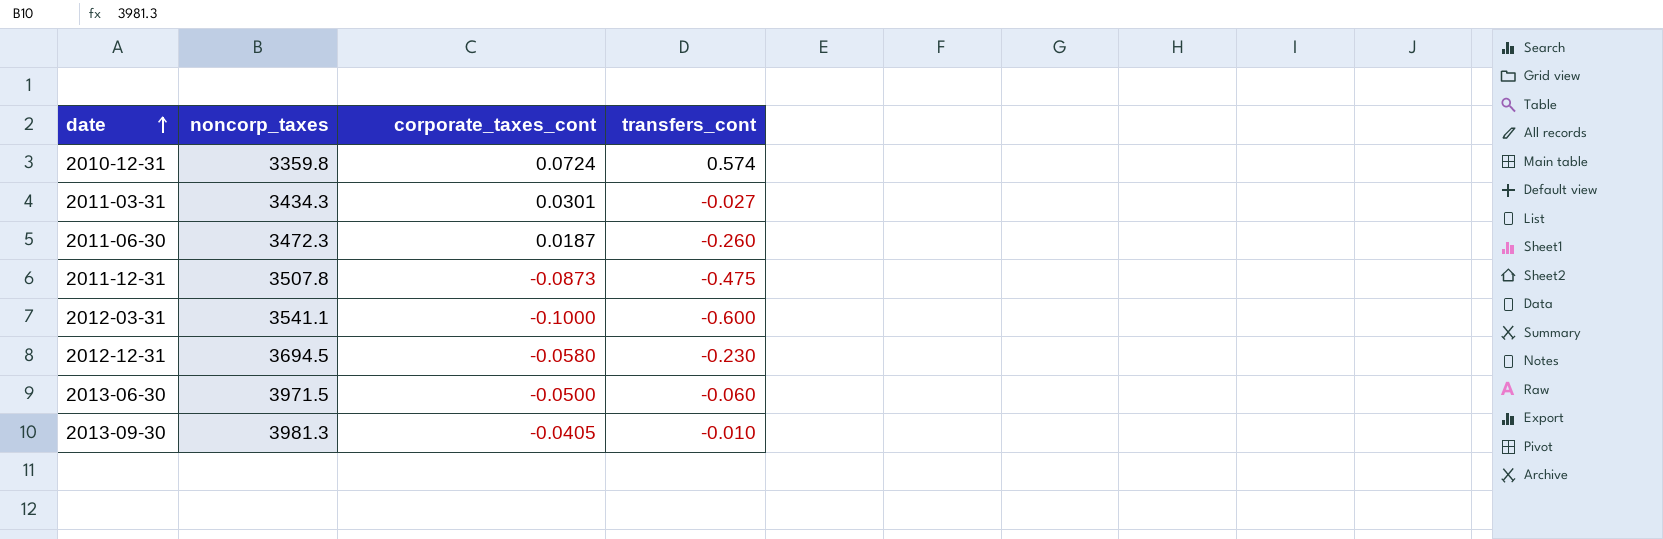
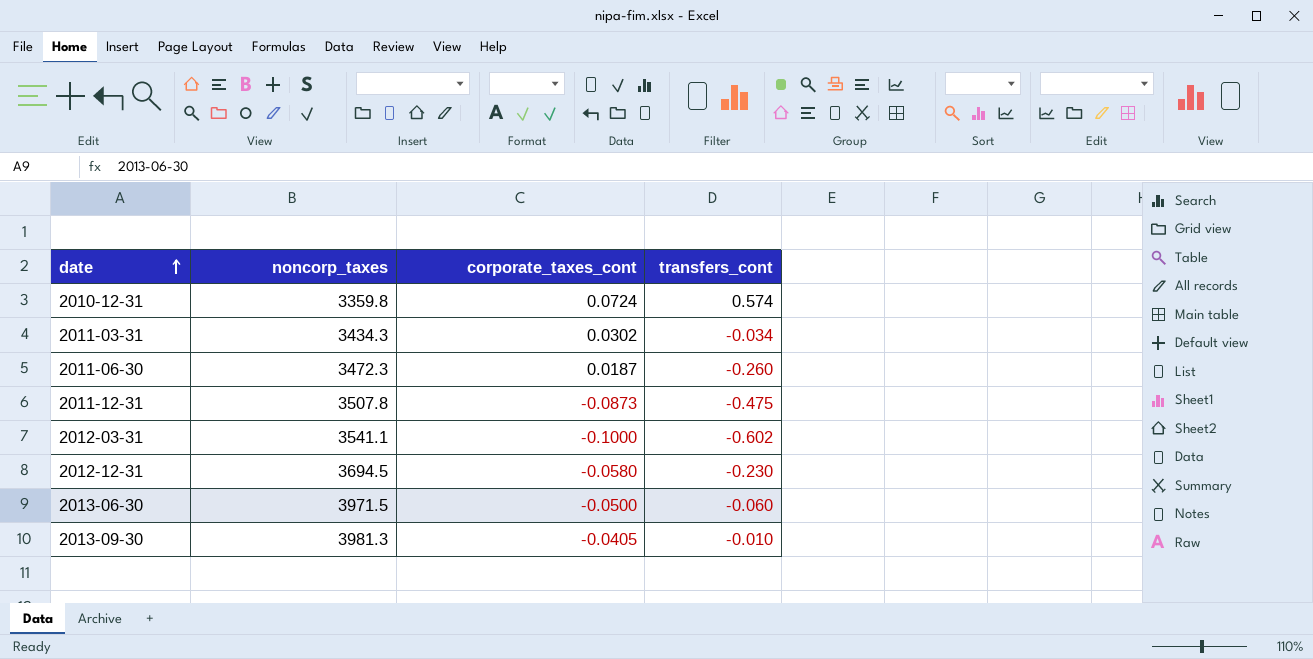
2011-03-31 | corporate_taxes_cont: 0.0301 -> 0.0302
2011-03-31 | transfers_cont: -0.027 -> -0.034
2012-03-31 | transfers_cont: -0.600 -> -0.602

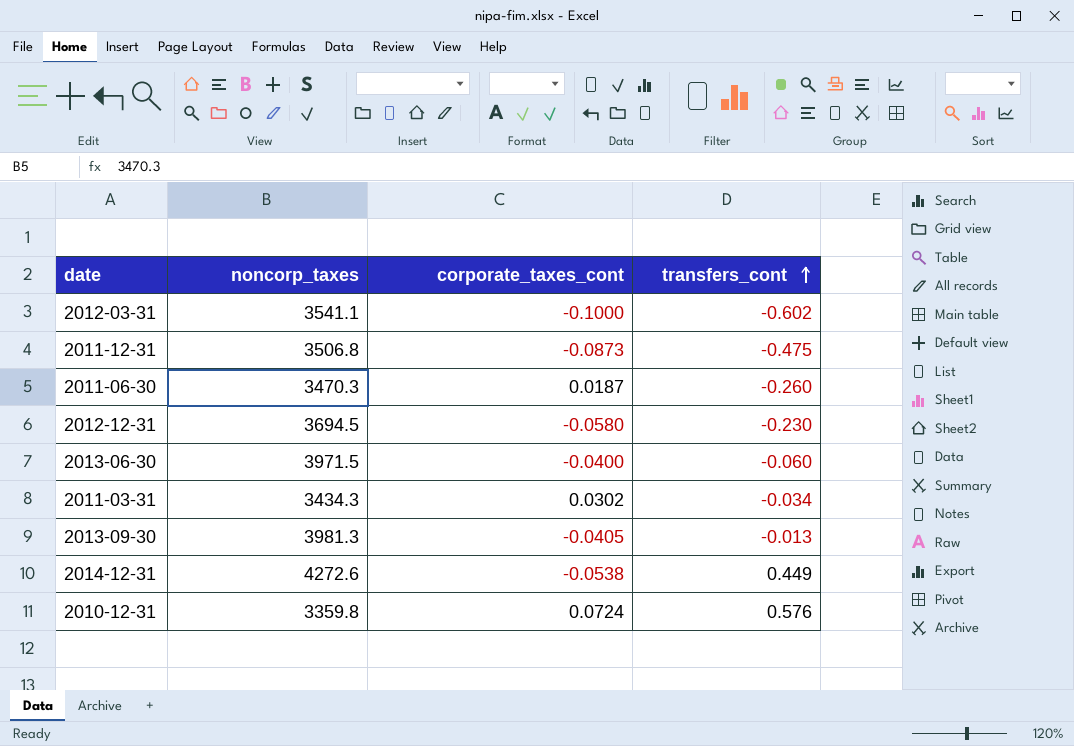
row order: date ascending -> transfers_cont ascending
2011-12-31 | noncorp_taxes: 3507.8 -> 3506.8
2011-06-30 | noncorp_taxes: 3472.3 -> 3470.3
2013-06-30 | corporate_taxes_cont: -0.0500 -> -0.0400
2013-09-30 | transfers_cont: -0.010 -> -0.013
row 2014-12-31: none -> 4272.6 | -0.0538 | 0.449
2010-12-31 | transfers_cont: 0.574 -> 0.576

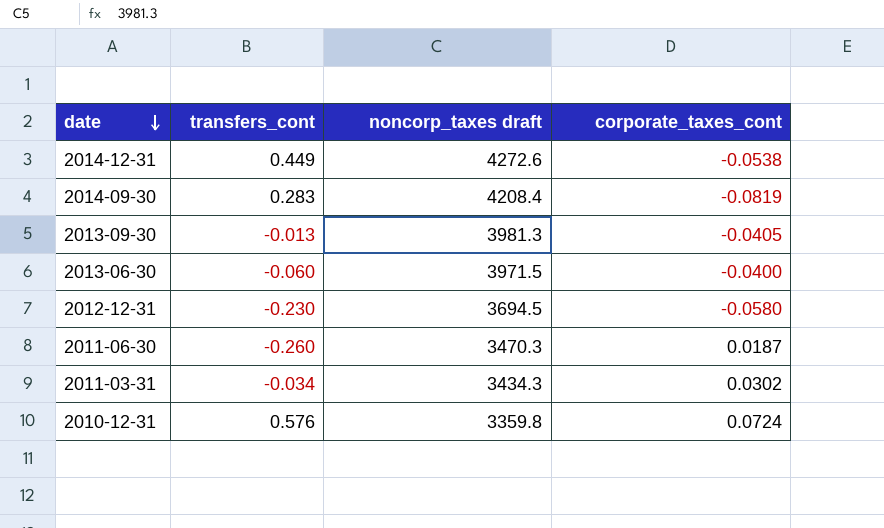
row order: transfers_cont ascending -> date descending
column transfers_cont | position: 4 -> 2
column name: noncorp_taxes -> noncorp_taxes draft
row 2012-03-31: 3541.1 | -0.1000 | -0.602 -> none
row 2011-12-31: 3506.8 | -0.0873 | -0.475 -> none
row 2014-09-30: none -> 0.283 | 4208.4 | -0.0819

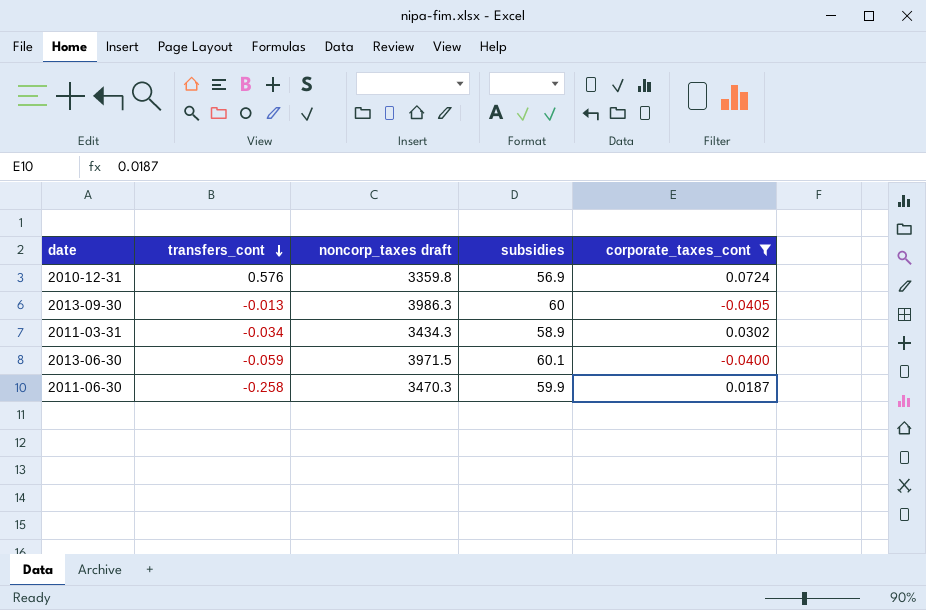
filter: none -> corporate_taxes_cont >= -0.0405
row order: date descending -> transfers_cont descending
column subsidies | position: none -> 4
2013-09-30 | noncorp_taxes draft: 3981.3 -> 3986.3
2013-06-30 | transfers_cont: -0.060 -> -0.059
2011-06-30 | transfers_cont: -0.260 -> -0.258

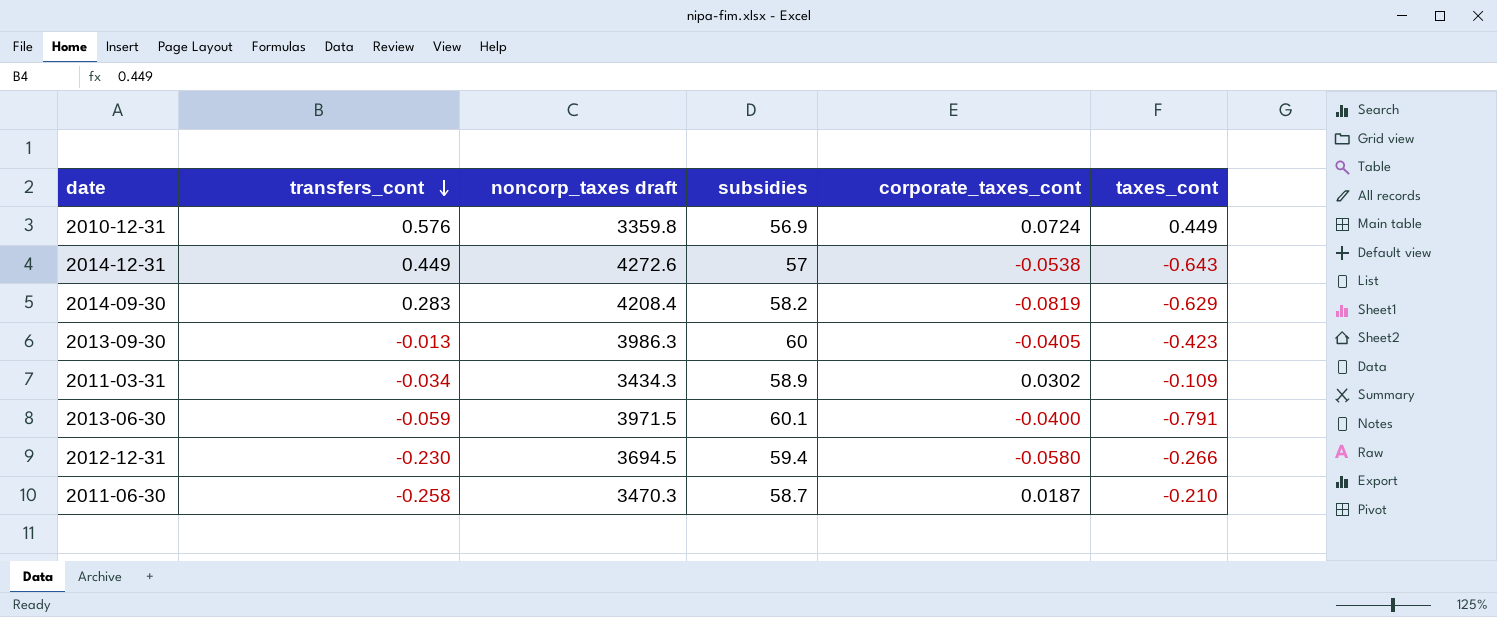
filter: corporate_taxes_cont >= -0.0405 -> none
column taxes_cont | position: none -> 6
2011-06-30 | subsidies: 59.9 -> 58.7

